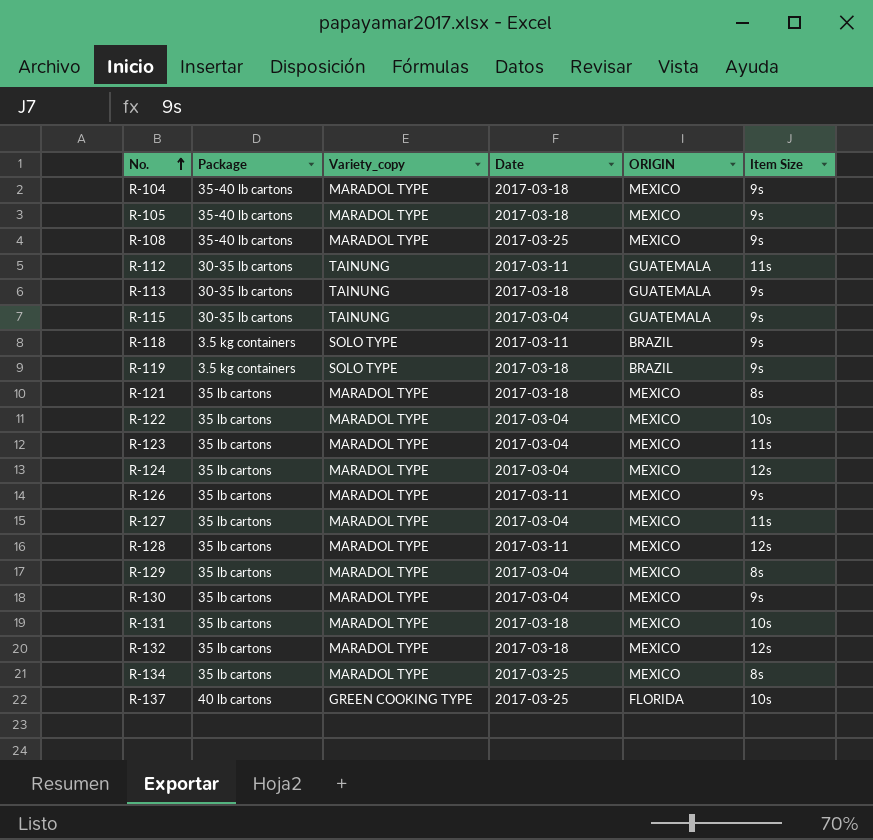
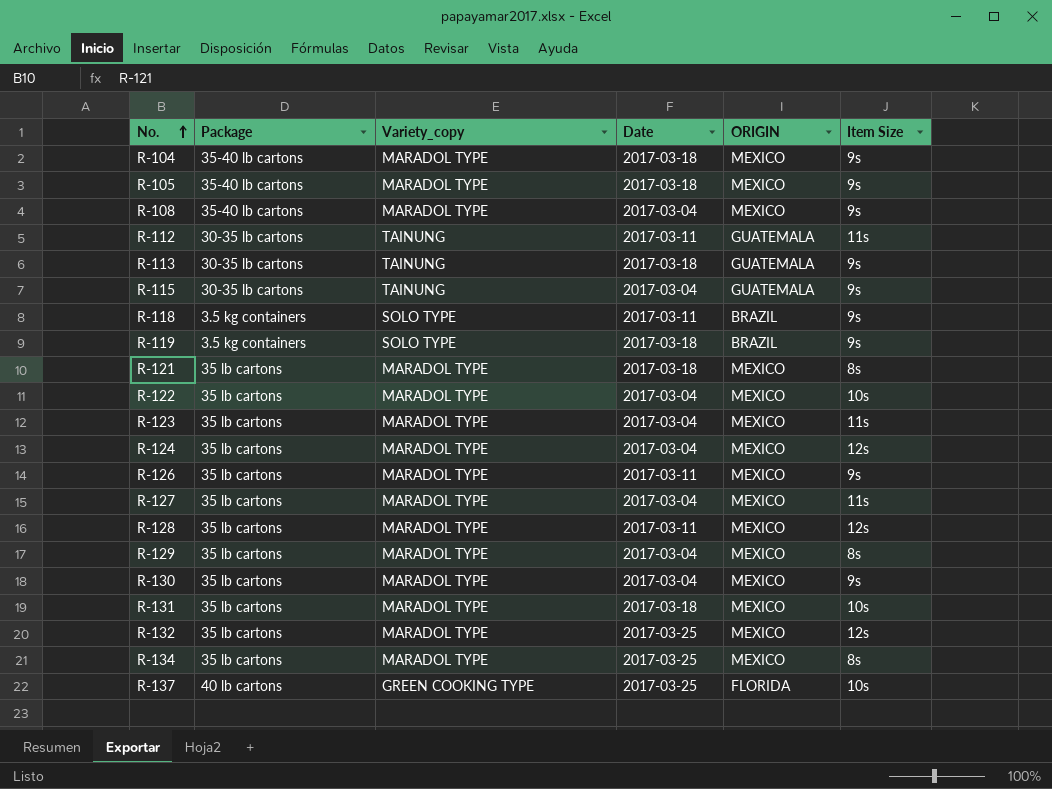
R-108 | Date: 2017-03-25 -> 2017-03-04
R-132 | Date: 2017-03-18 -> 2017-03-25

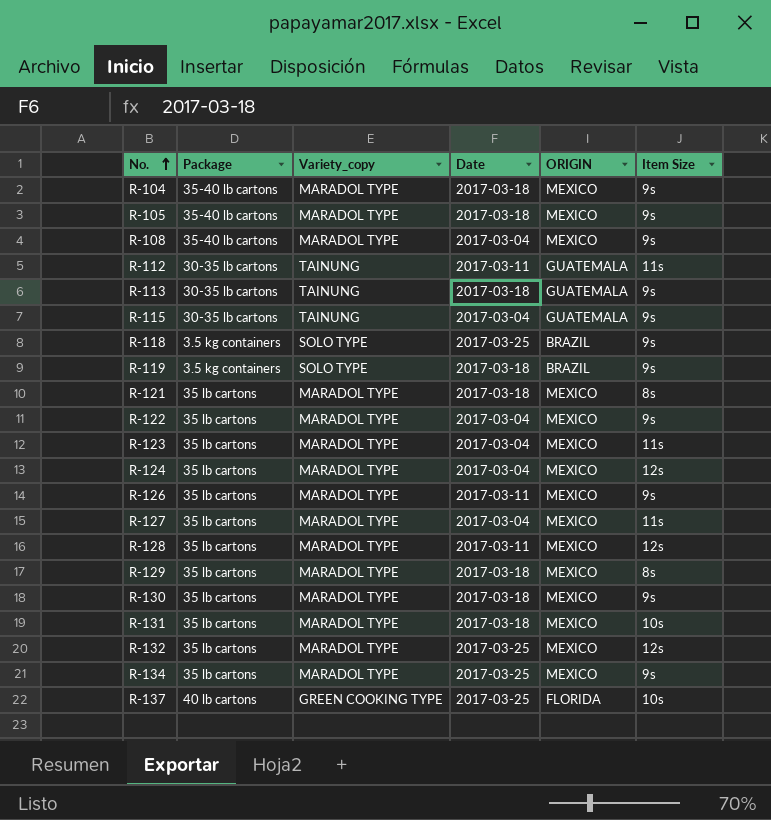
R-118 | Date: 2017-03-11 -> 2017-03-25
R-122 | Item Size: 10s -> 9s
R-129 | Date: 2017-03-04 -> 2017-03-18
R-130 | Date: 2017-03-04 -> 2017-03-18
R-134 | Item Size: 8s -> 9s

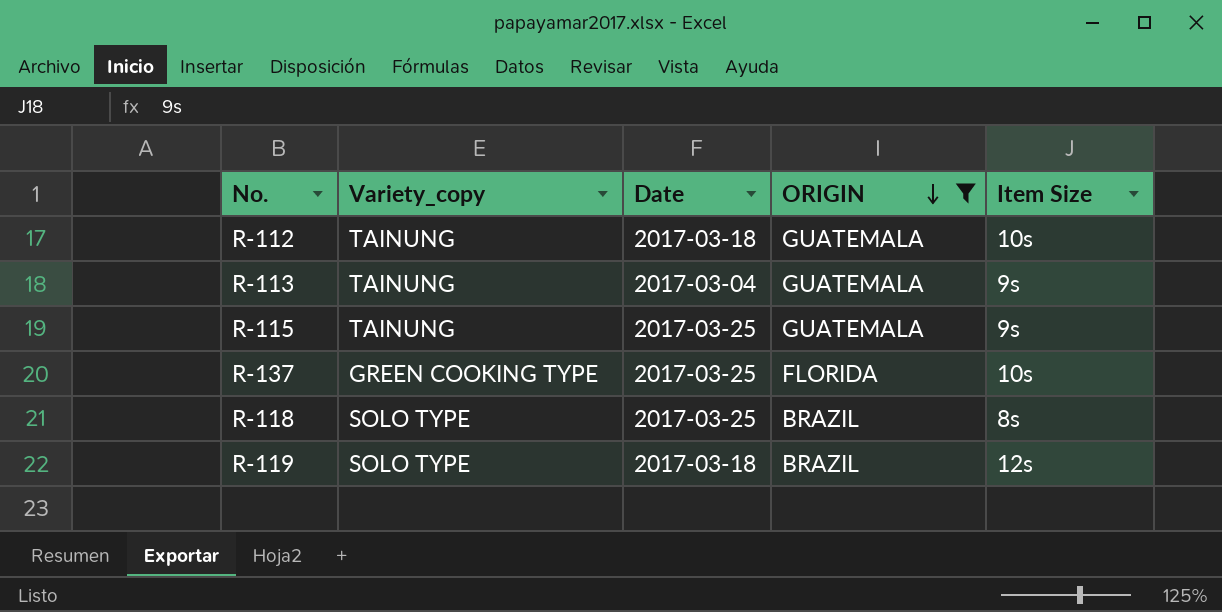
filter: none -> ORIGIN != MEXICO
row order: No. ascending -> ORIGIN descending
column Package | position: 2 -> none
R-112 | Date: 2017-03-11 -> 2017-03-18
R-112 | Item Size: 11s -> 10s
R-113 | Date: 2017-03-18 -> 2017-03-04
R-115 | Date: 2017-03-04 -> 2017-03-25
R-118 | Item Size: 9s -> 8s
R-119 | Item Size: 9s -> 12s

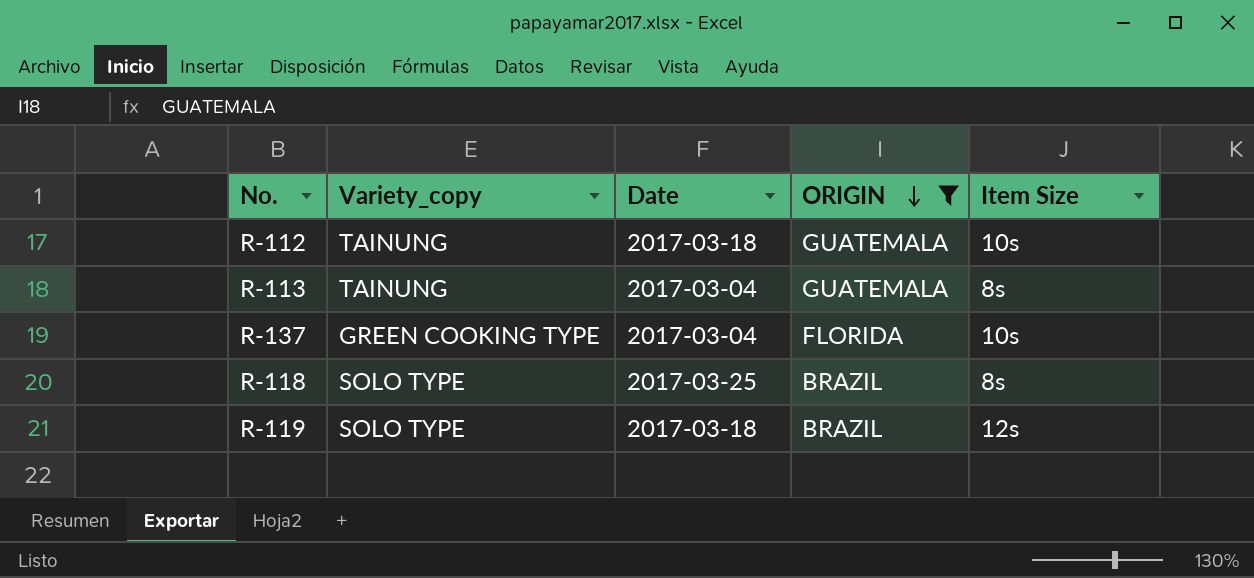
row R-115: TAINUNG | 2017-03-25 | GUATEMALA | 9s -> none
R-113 | Item Size: 9s -> 8s
R-137 | Date: 2017-03-25 -> 2017-03-04

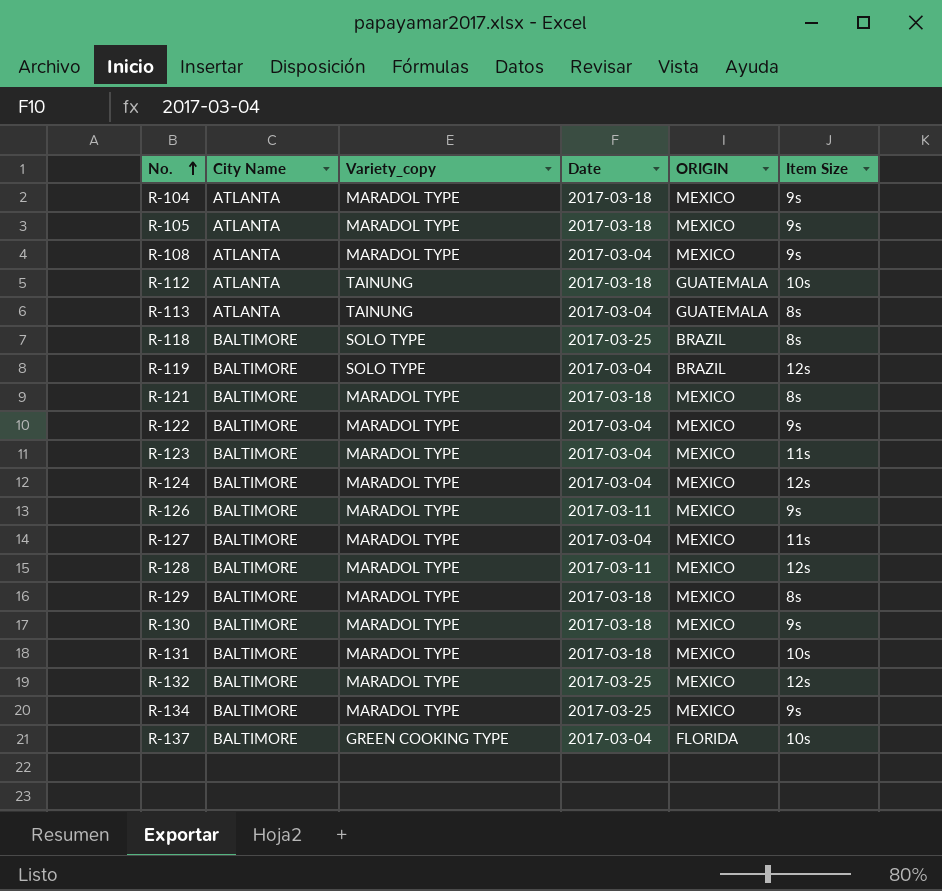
filter: ORIGIN != MEXICO -> none
row order: ORIGIN descending -> No. ascending
column City Name | position: none -> 2
R-119 | Date: 2017-03-18 -> 2017-03-04

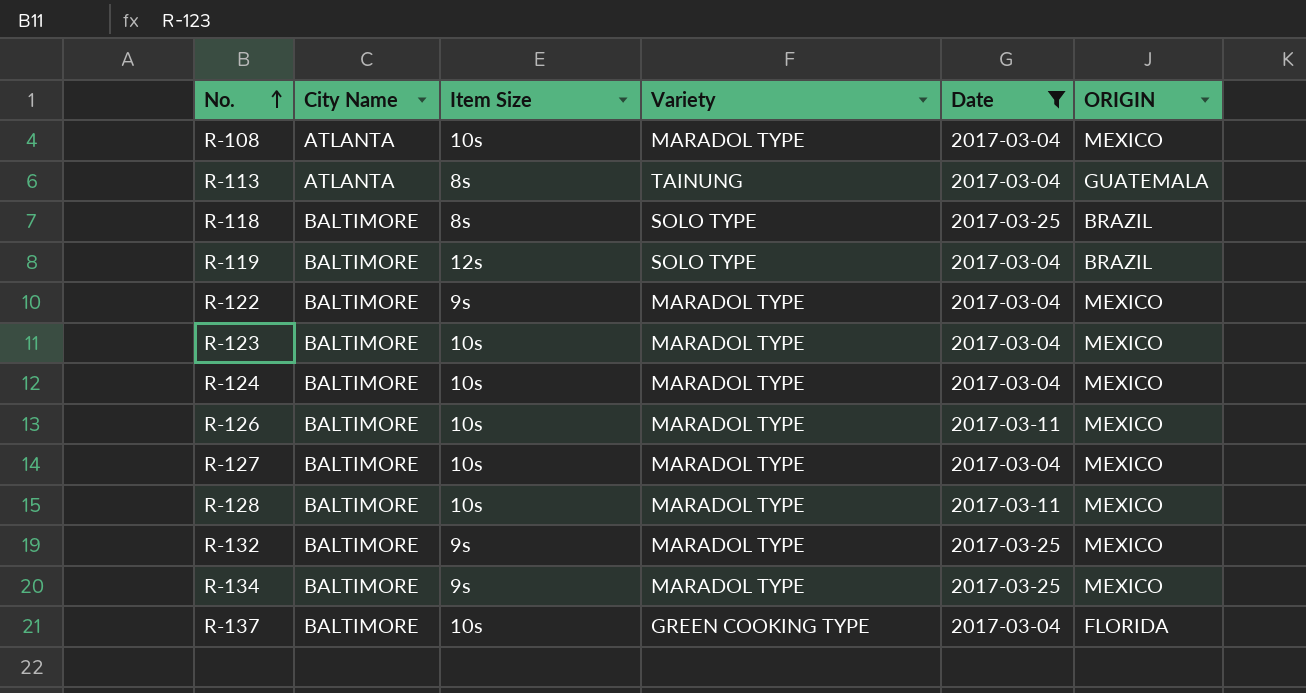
filter: none -> Date != 2017-03-18
column Item Size | position: 6 -> 3
column name: Variety_copy -> Variety
R-108 | Item Size: 9s -> 10s
R-123 | Item Size: 11s -> 10s
R-124 | Item Size: 12s -> 10s
R-126 | Item Size: 9s -> 10s
R-127 | Item Size: 11s -> 10s
R-128 | Item Size: 12s -> 10s
R-132 | Item Size: 12s -> 9s

